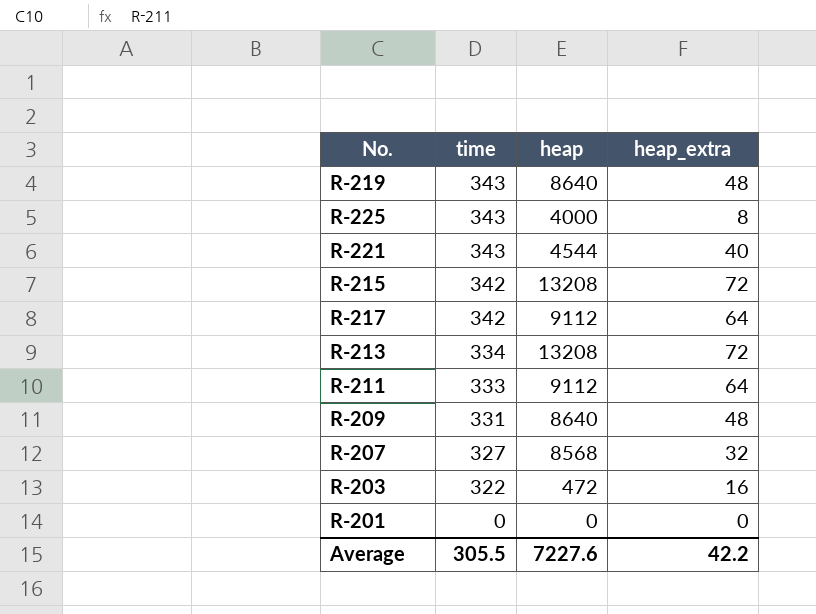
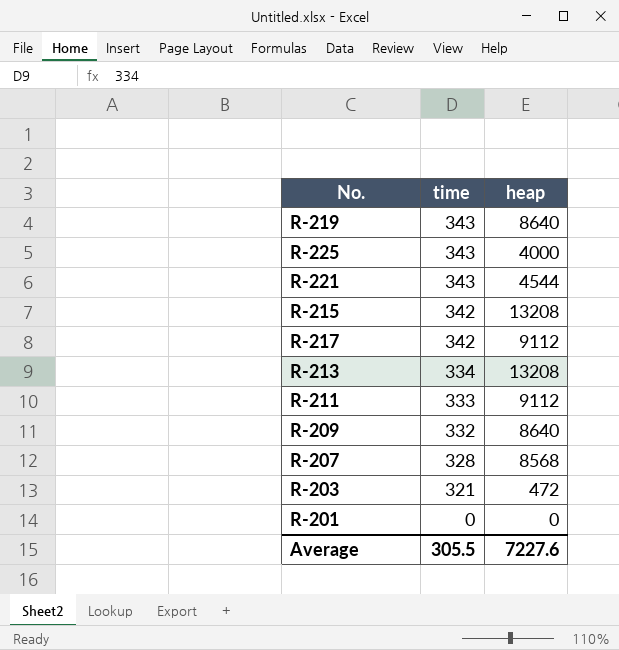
column heap_extra | position: 4 -> none
R-209 | time: 331 -> 332
R-207 | time: 327 -> 328
R-203 | time: 322 -> 321

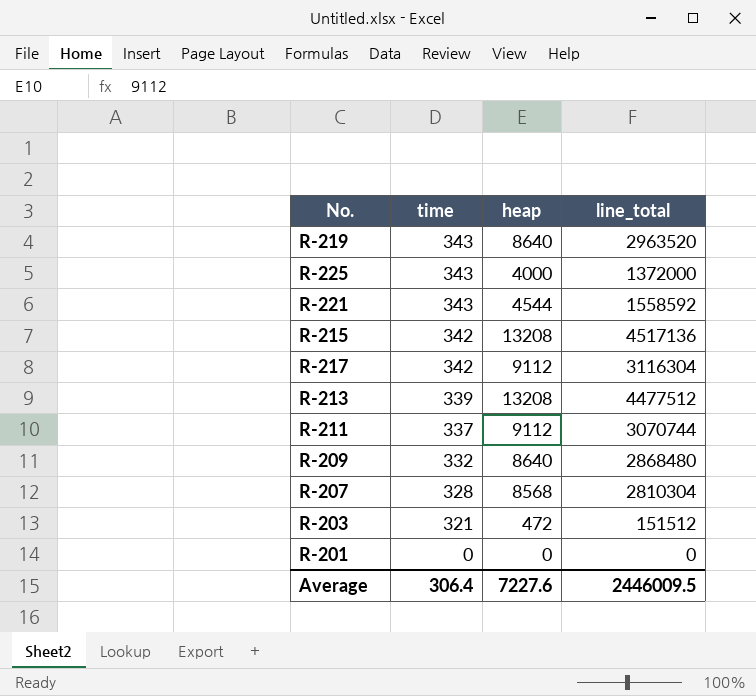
column line_total | formula: none -> [time] * [heap]
R-213 | time: 334 -> 339
R-211 | time: 333 -> 337
Average | time: 305.5 -> 306.4

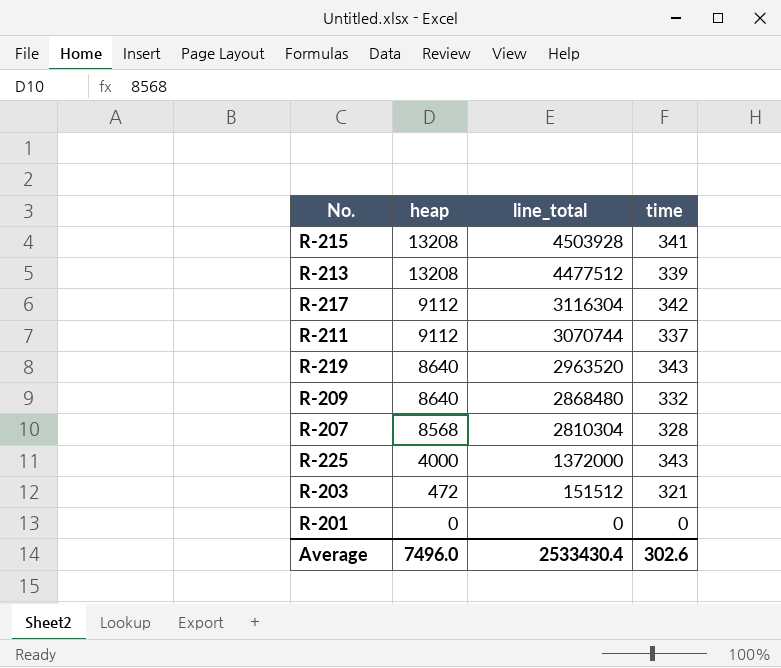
row order: time descending -> heap descending
column time | position: 2 -> 4
row R-221: 343 | 4544 | 1558592 -> none
R-215 | line_total: 4517136 -> 4503928
R-215 | time: 342 -> 341
Average | heap: 7227.6 -> 7496.0
Average | line_total: 2446009.5 -> 2533430.4
Average | time: 306.4 -> 302.6

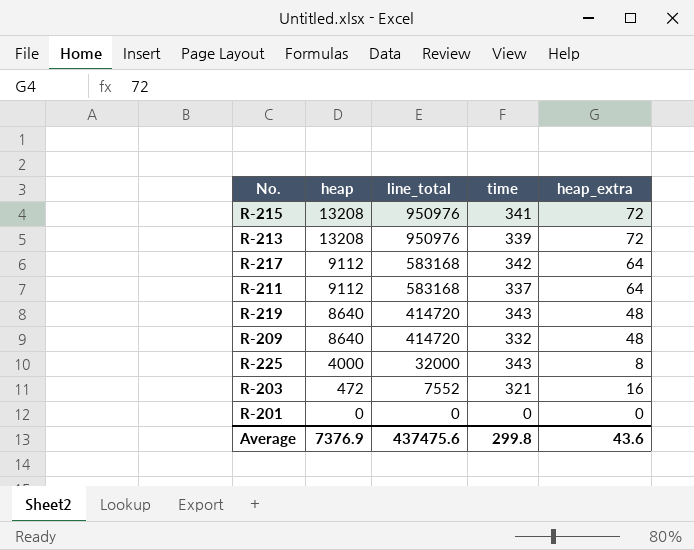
column line_total | formula: [heap] * [time] -> [heap] * [heap_extra]
column heap_extra | position: none -> 5
row R-207: 8568 | 2810304 | 328 -> none
Average | heap: 7496.0 -> 7376.9
Average | line_total: 2533430.4 -> 437475.6
Average | time: 302.6 -> 299.8

